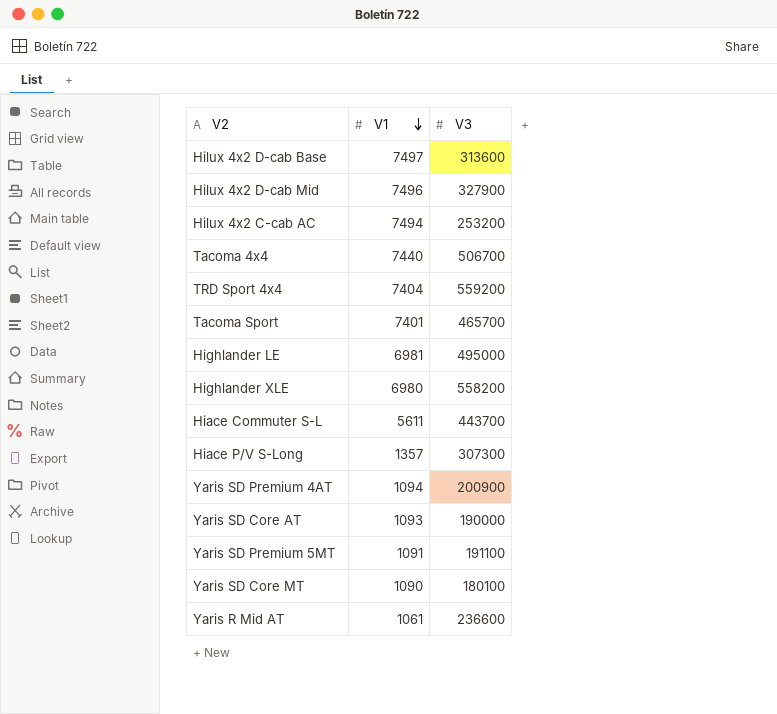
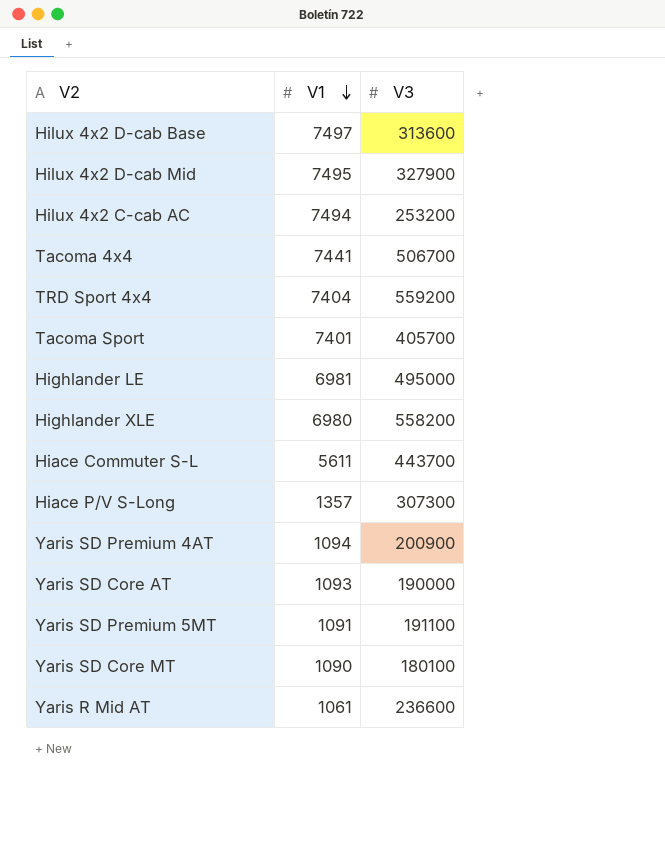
Hilux 4x2 D-cab Mid | V1: 7496 -> 7495
Tacoma 4x4 | V1: 7440 -> 7441
Tacoma Sport | V3: 465700 -> 405700

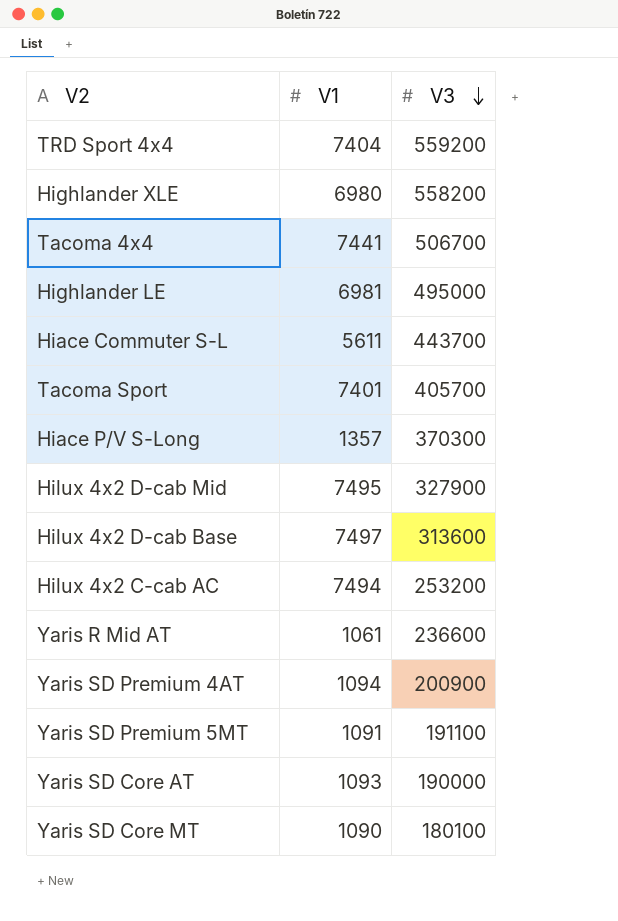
row order: V1 descending -> V3 descending
Hiace P/V S-Long | V3: 307300 -> 370300

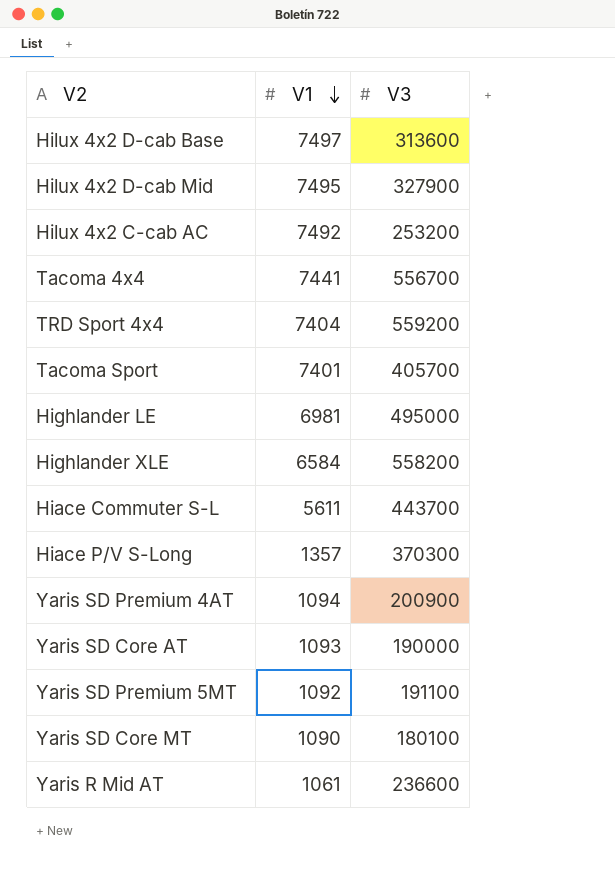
row order: V3 descending -> V1 descending
Hilux 4x2 C-cab AC | V1: 7494 -> 7492
Tacoma 4x4 | V3: 506700 -> 556700
Highlander XLE | V1: 6980 -> 6584
Yaris SD Premium 5MT | V1: 1091 -> 1092

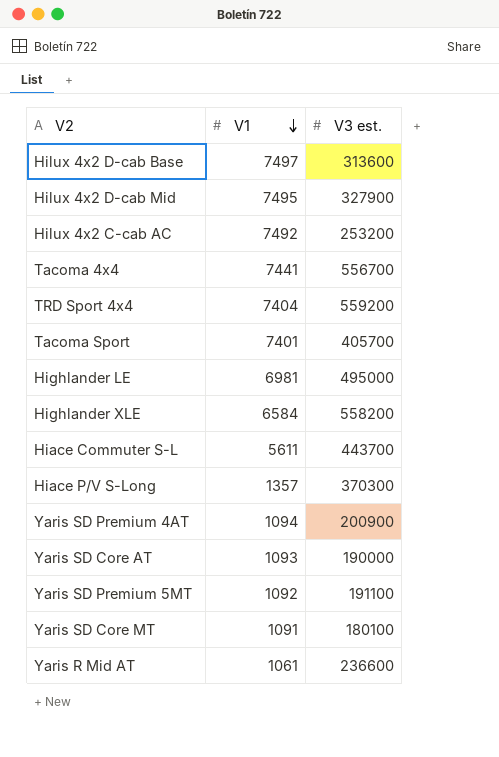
column name: V3 -> V3 est.
Yaris SD Core MT | V1: 1090 -> 1091

